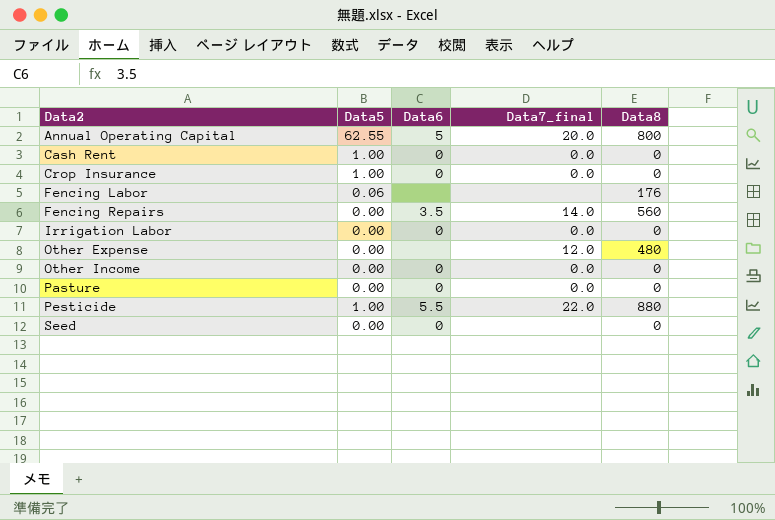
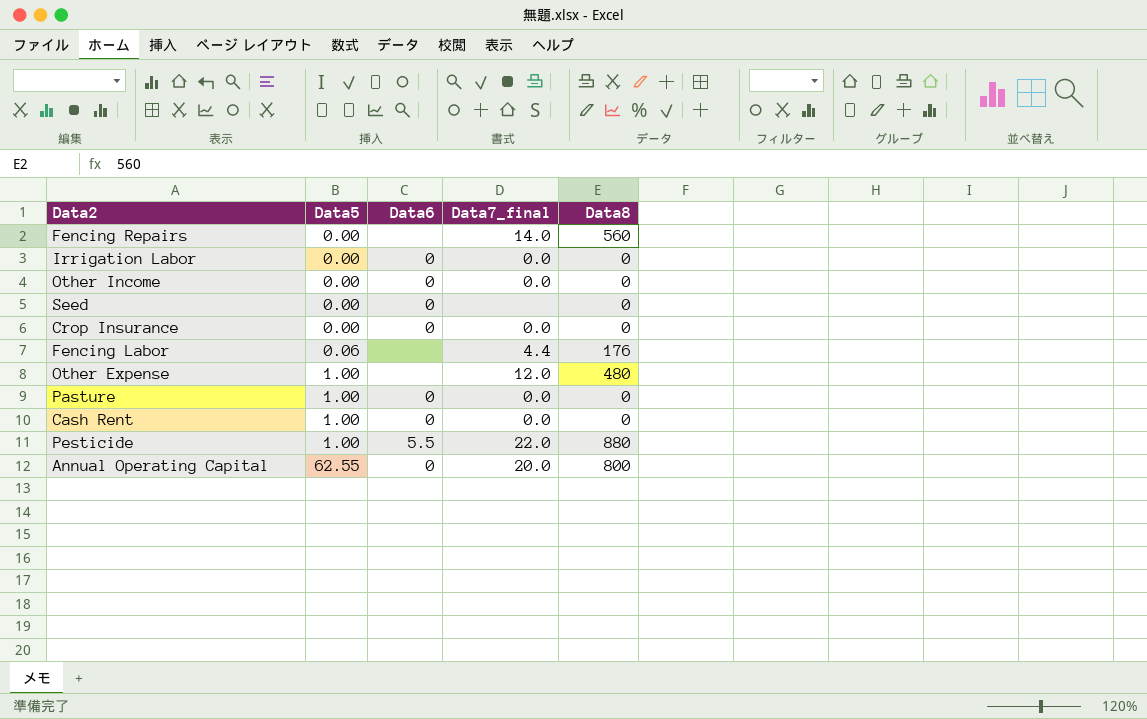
row order: Data2 ascending -> Data5 ascending
Fencing Repairs | Data6: 3.5 -> none
Crop Insurance | Data5: 1.00 -> 0.00
Fencing Labor | Data7_final: none -> 4.4
Other Expense | Data5: 0.00 -> 1.00
Pasture | Data5: 0.00 -> 1.00
Annual Operating Capital | Data6: 5 -> 0

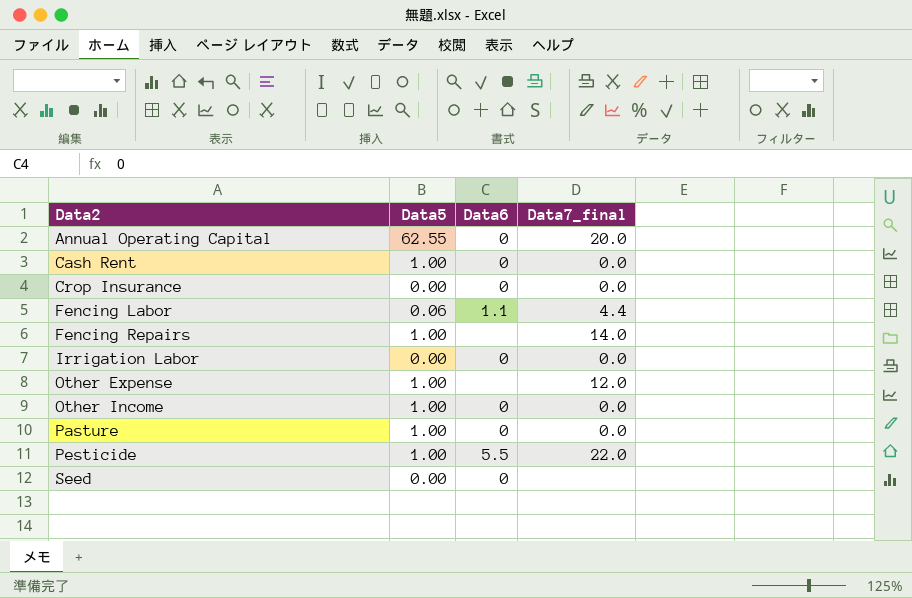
row order: Data5 ascending -> Data2 ascending
column Data8 | position: 5 -> none
Fencing Labor | Data6: none -> 1.1
Fencing Repairs | Data5: 0.00 -> 1.00
Other Income | Data5: 0.00 -> 1.00

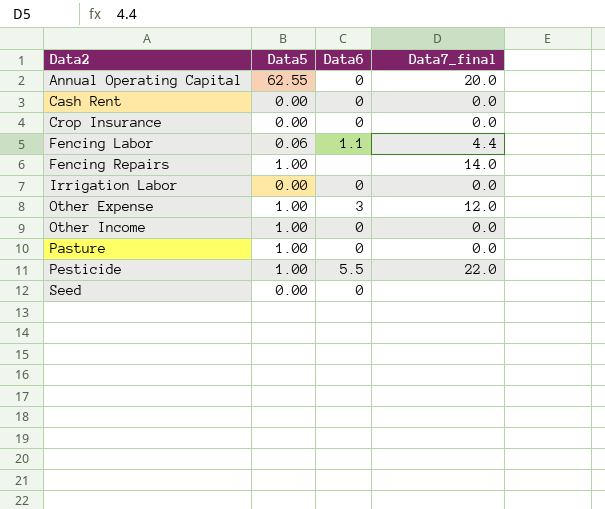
Cash Rent | Data5: 1.00 -> 0.00
Other Expense | Data6: none -> 3

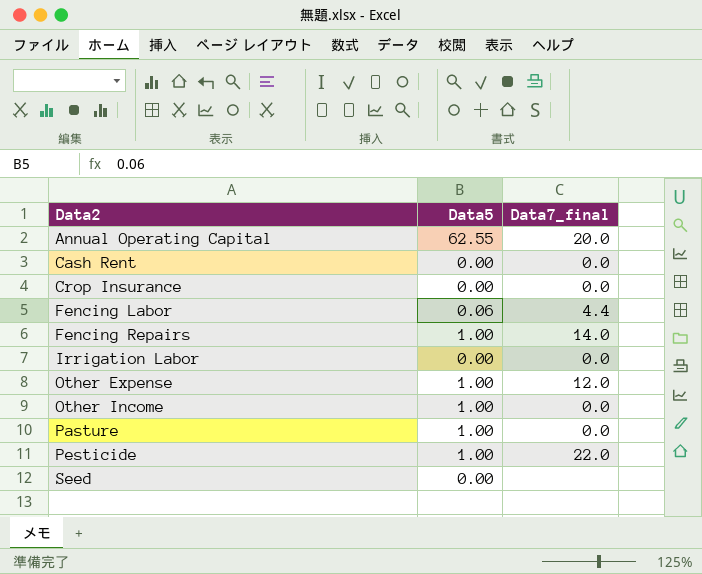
column Data6 | position: 3 -> none

